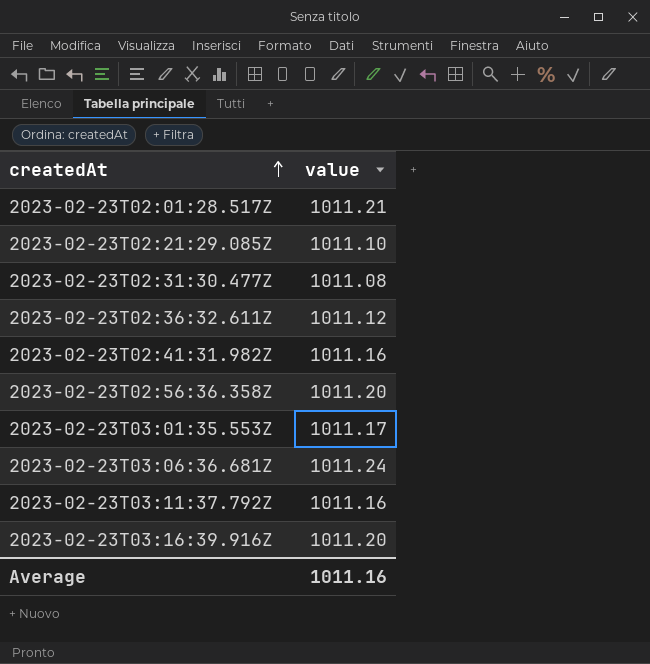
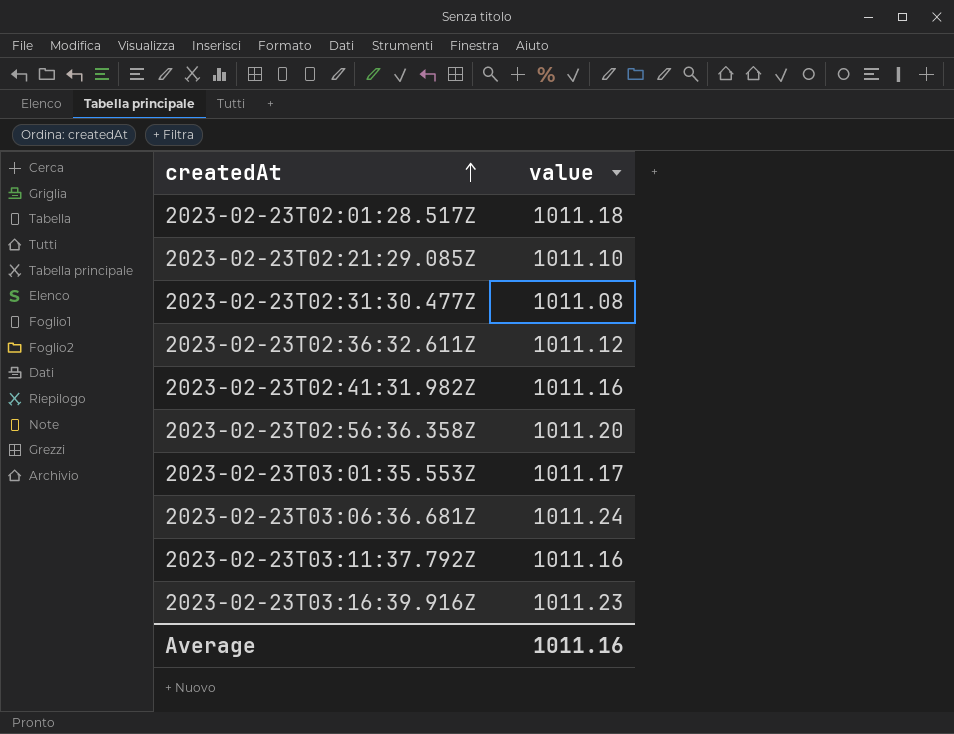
2023-02-23T02:01:28.517Z | value: 1011.21 -> 1011.18
2023-02-23T03:16:39.916Z | value: 1011.20 -> 1011.23

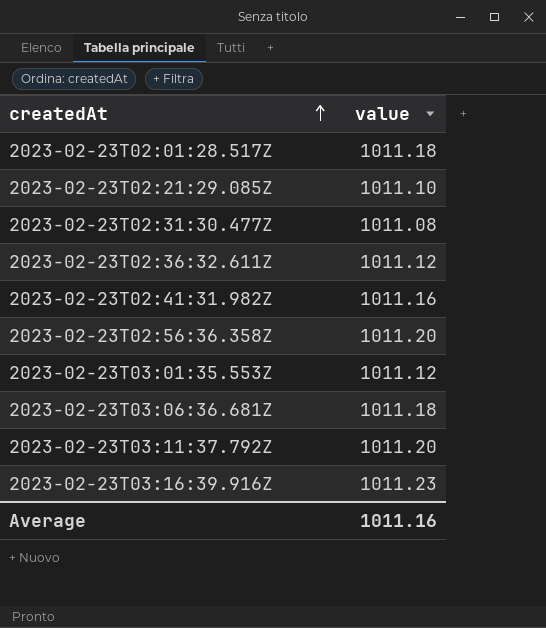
2023-02-23T03:01:35.553Z | value: 1011.17 -> 1011.12
2023-02-23T03:06:36.681Z | value: 1011.24 -> 1011.18
2023-02-23T03:11:37.792Z | value: 1011.16 -> 1011.20

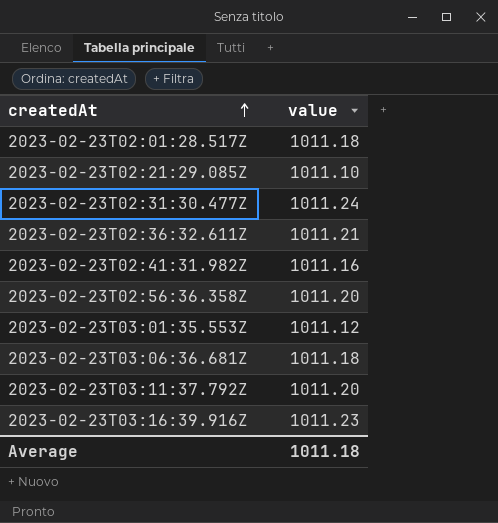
2023-02-23T02:31:30.477Z | value: 1011.08 -> 1011.24
2023-02-23T02:36:32.611Z | value: 1011.12 -> 1011.21
Average | value: 1011.16 -> 1011.18

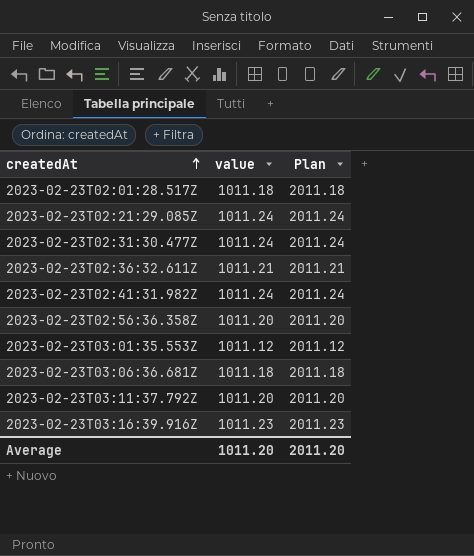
column Plan | formula: none -> [value] + 1000
2023-02-23T02:21:29.085Z | value: 1011.10 -> 1011.24
2023-02-23T02:41:31.982Z | value: 1011.16 -> 1011.24
Average | value: 1011.18 -> 1011.20

